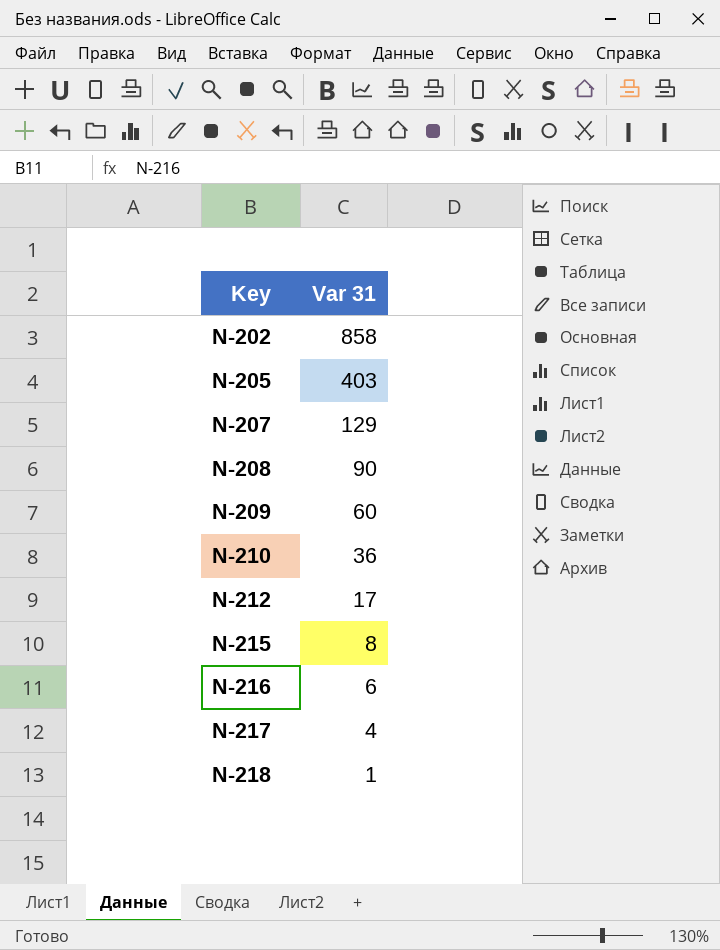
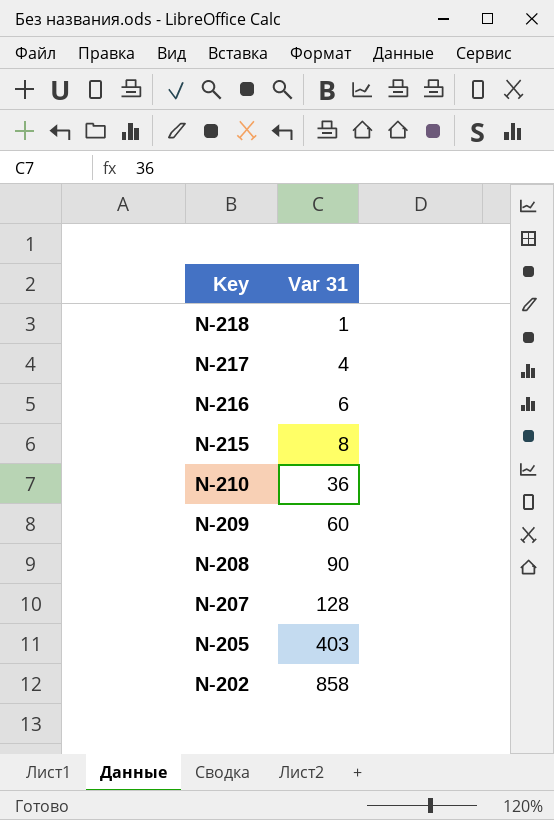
row order: Key ascending -> Key descending
row N-212: 17 -> none
N-207 | Var 31: 129 -> 128

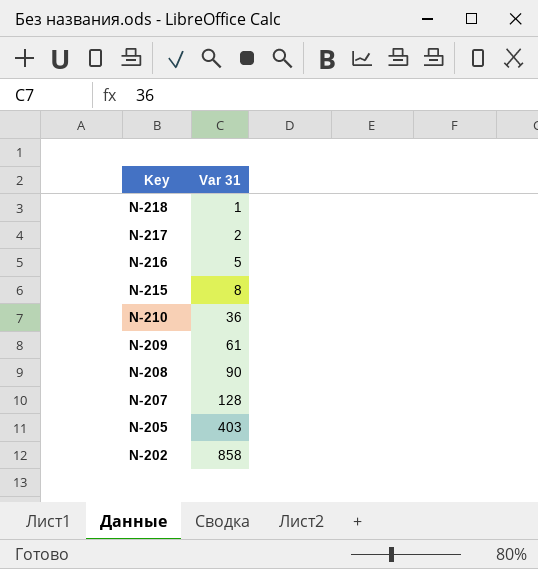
N-217 | Var 31: 4 -> 2
N-216 | Var 31: 6 -> 5
N-209 | Var 31: 60 -> 61

